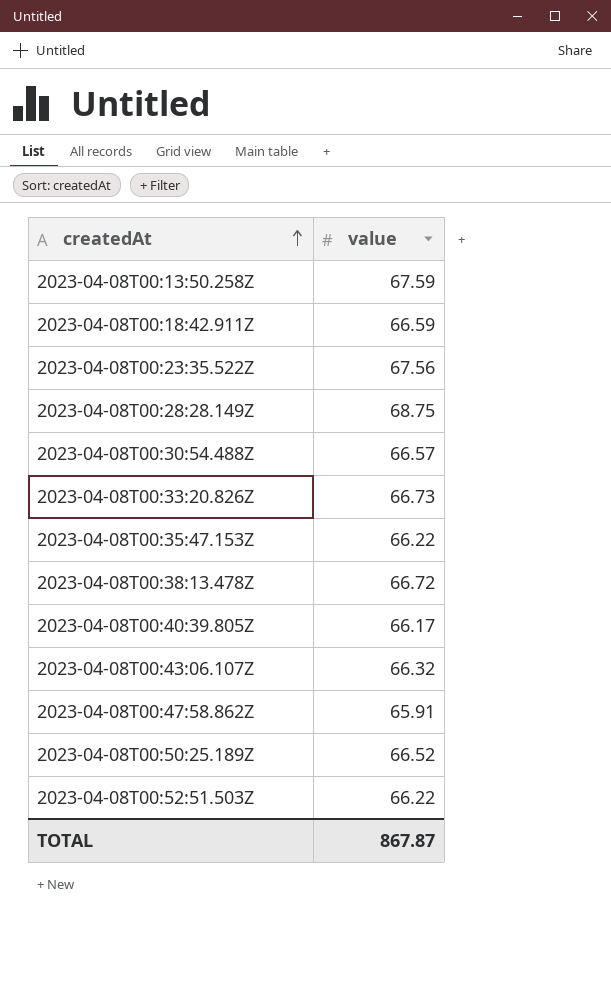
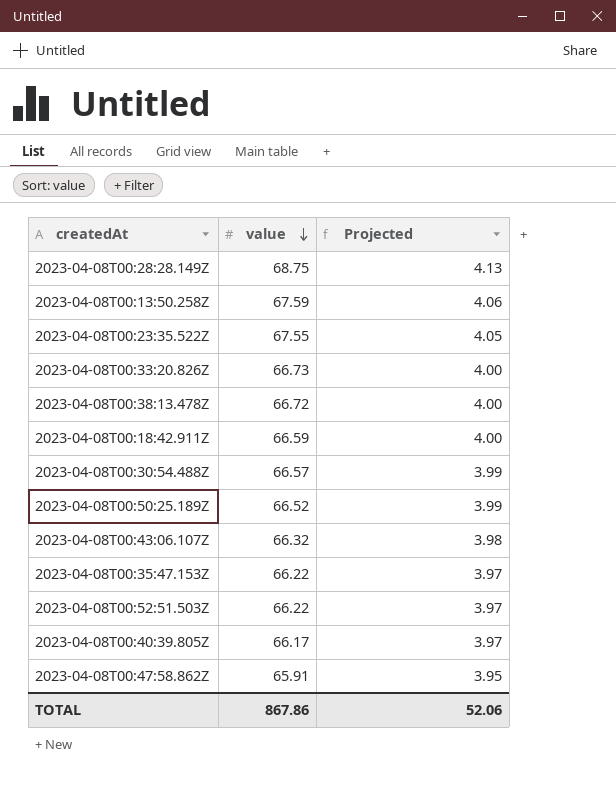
row order: createdAt ascending -> value descending
column Projected | formula: none -> [value] * 0.06
2023-04-08T00:23:35.522Z | value: 67.56 -> 67.55
TOTAL | value: 867.87 -> 867.86

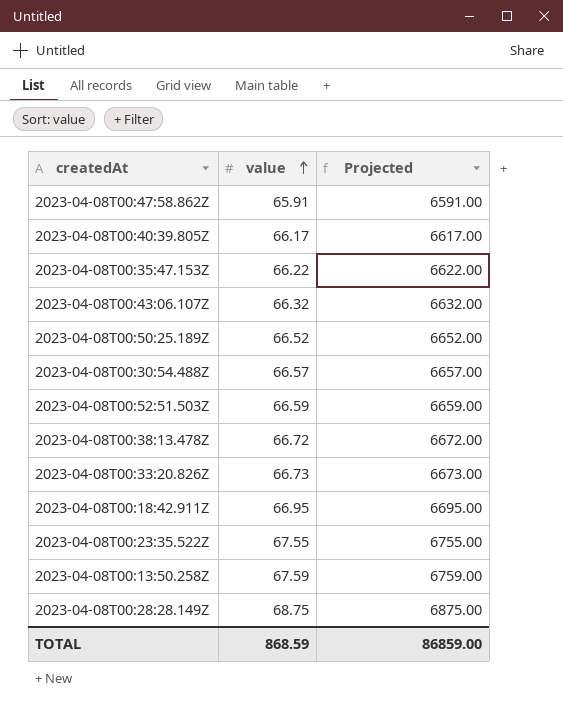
row order: value descending -> value ascending
column Projected | formula: [value] * 0.06 -> [value] * 100
2023-04-08T00:52:51.503Z | value: 66.22 -> 66.59
2023-04-08T00:18:42.911Z | value: 66.59 -> 66.95
TOTAL | value: 867.86 -> 868.59
TOTAL | Projected: 52.06 -> 86859.00

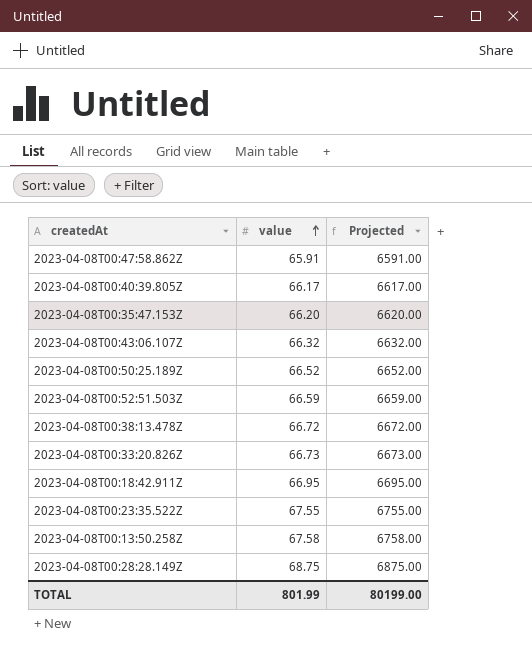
row 2023-04-08T00:30:54.488Z: 66.57 | 6657.00 -> none
2023-04-08T00:35:47.153Z | value: 66.22 -> 66.20
2023-04-08T00:35:47.153Z | Projected: 6622.00 -> 6620.00
2023-04-08T00:13:50.258Z | value: 67.59 -> 67.58
2023-04-08T00:13:50.258Z | Projected: 6759.00 -> 6758.00
TOTAL | value: 868.59 -> 801.99
TOTAL | Projected: 86859.00 -> 80199.00

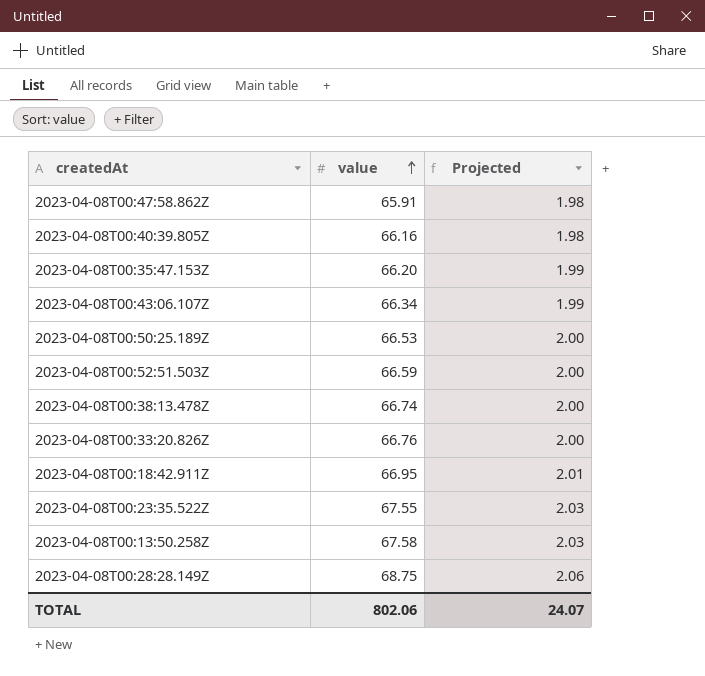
column Projected | formula: [value] * 100 -> [value] * 0.03
2023-04-08T00:40:39.805Z | value: 66.17 -> 66.16
2023-04-08T00:43:06.107Z | value: 66.32 -> 66.34
2023-04-08T00:50:25.189Z | value: 66.52 -> 66.53
2023-04-08T00:38:13.478Z | value: 66.72 -> 66.74
2023-04-08T00:33:20.826Z | value: 66.73 -> 66.76
TOTAL | value: 801.99 -> 802.06
TOTAL | Projected: 80199.00 -> 24.07

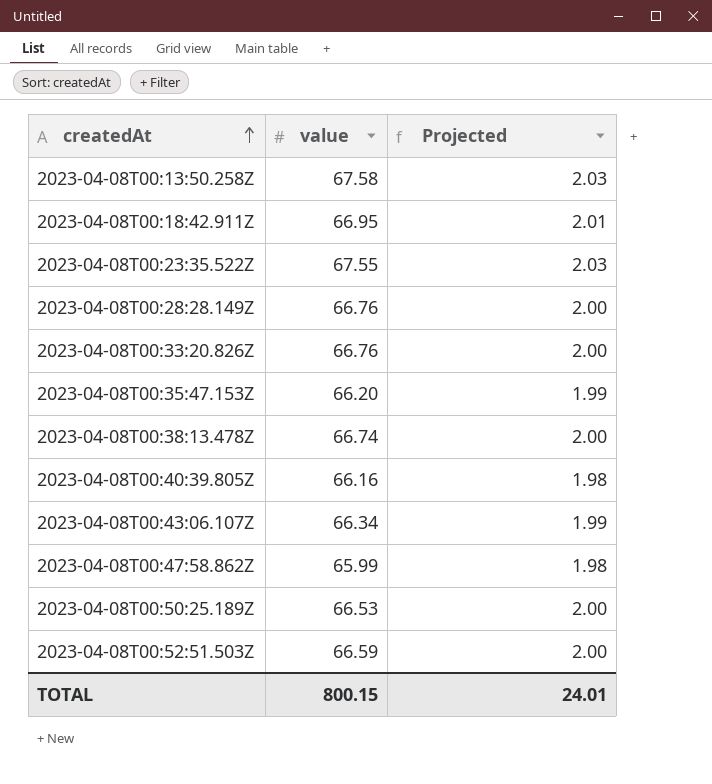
row order: value ascending -> createdAt ascending
2023-04-08T00:28:28.149Z | value: 68.75 -> 66.76
2023-04-08T00:28:28.149Z | Projected: 2.06 -> 2.00
2023-04-08T00:47:58.862Z | value: 65.91 -> 65.99
TOTAL | value: 802.06 -> 800.15
TOTAL | Projected: 24.07 -> 24.01

